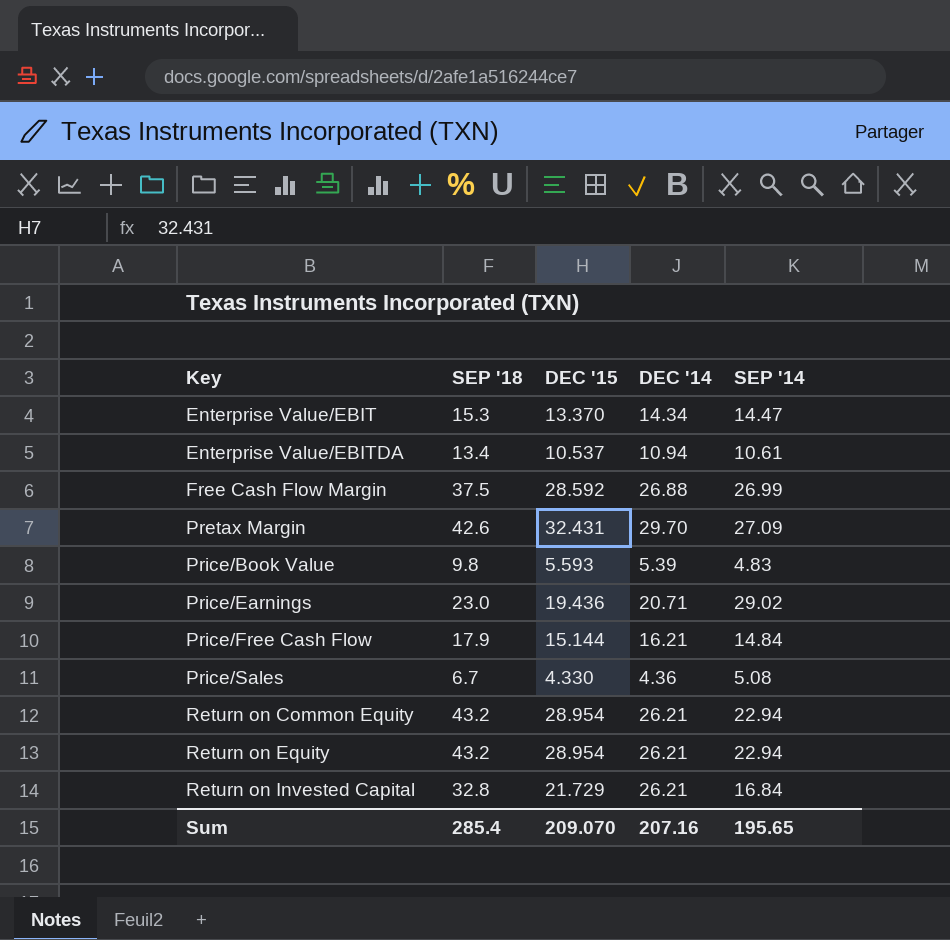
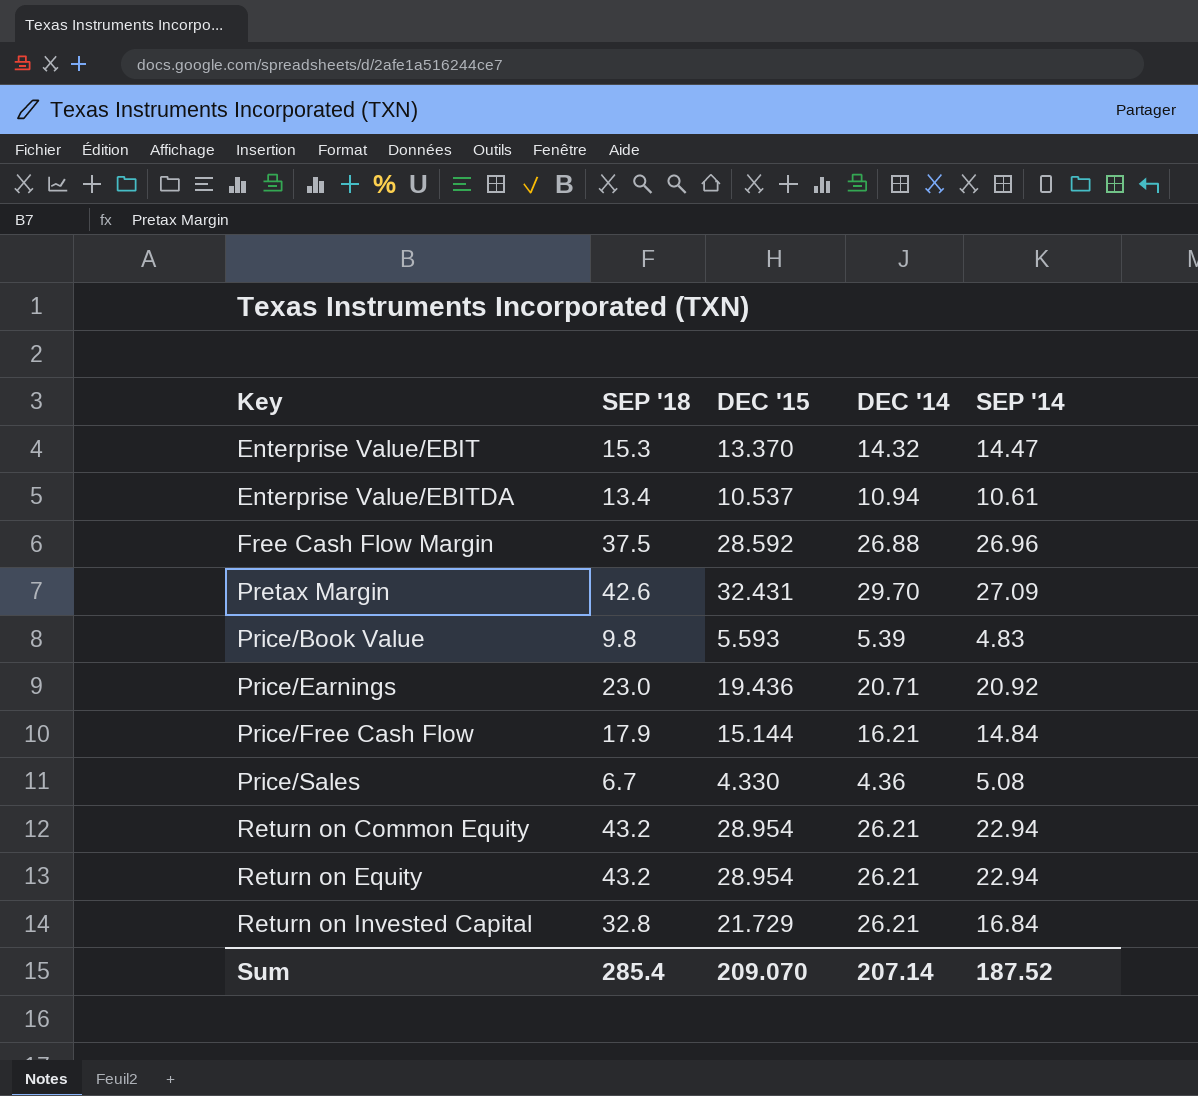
Enterprise Value/EBIT | DEC '14: 14.34 -> 14.32
Free Cash Flow Margin | SEP '14: 26.99 -> 26.96
Price/Earnings | SEP '14: 29.02 -> 20.92
Sum | DEC '14: 207.16 -> 207.14
Sum | SEP '14: 195.65 -> 187.52

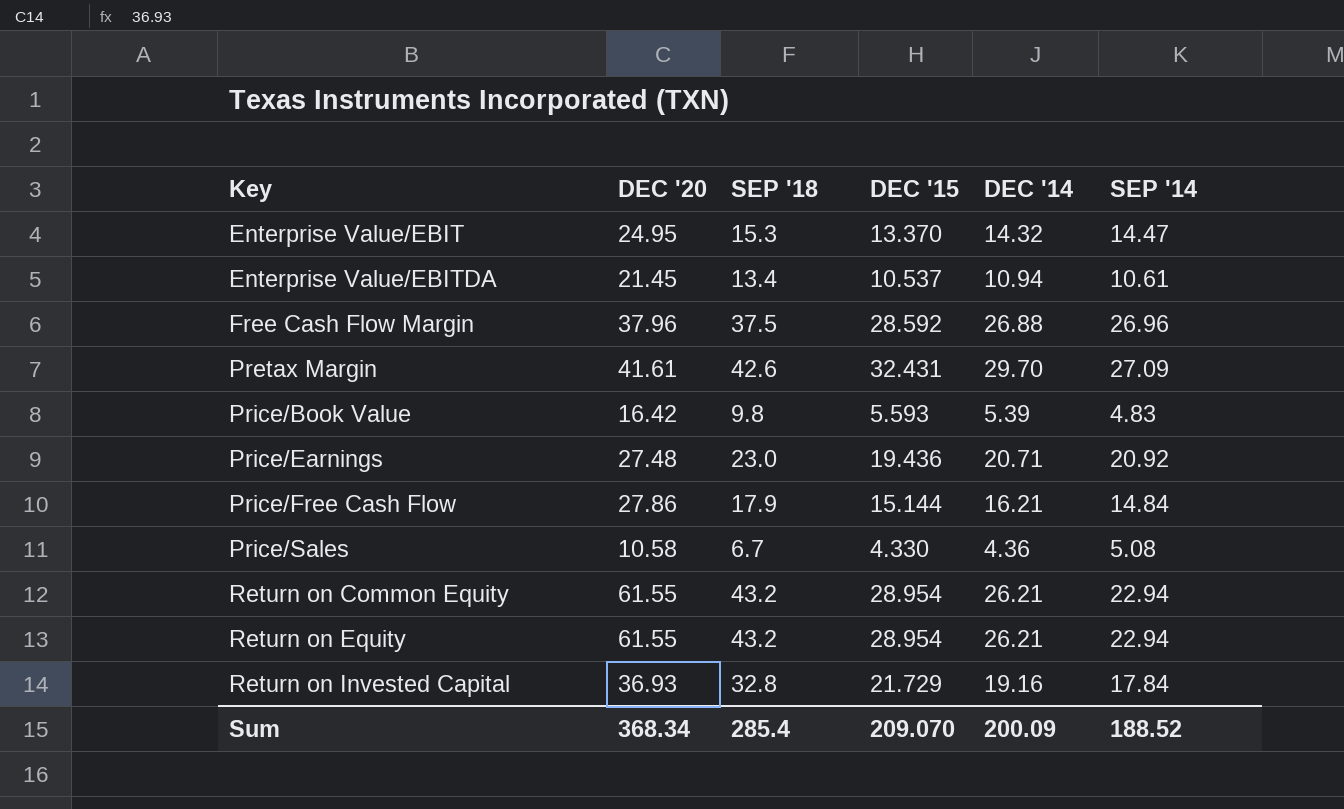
column DEC '20 | position: none -> 2
Return on Invested Capital | DEC '14: 26.21 -> 19.16
Return on Invested Capital | SEP '14: 16.84 -> 17.84
Sum | DEC '14: 207.14 -> 200.09
Sum | SEP '14: 187.52 -> 188.52

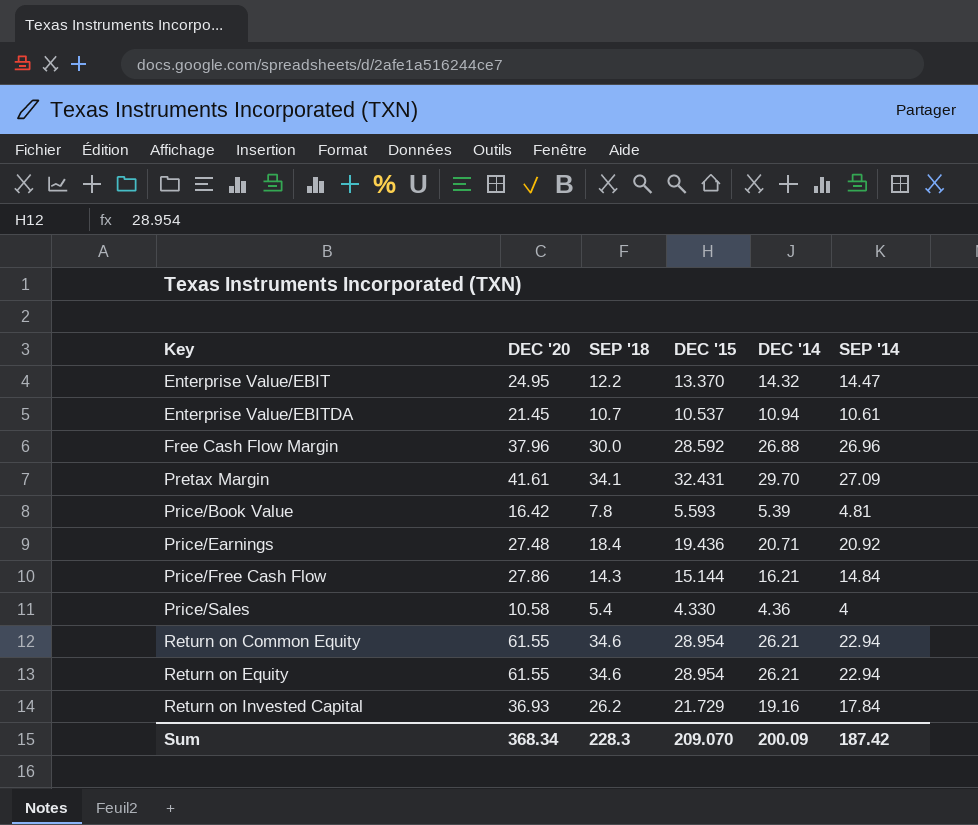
Enterprise Value/EBIT | SEP '18: 15.3 -> 12.2
Enterprise Value/EBITDA | SEP '18: 13.4 -> 10.7
Free Cash Flow Margin | SEP '18: 37.5 -> 30.0
Pretax Margin | SEP '18: 42.6 -> 34.1
Price/Book Value | SEP '18: 9.8 -> 7.8
Price/Book Value | SEP '14: 4.83 -> 4.81
Price/Earnings | SEP '18: 23.0 -> 18.4
Price/Free Cash Flow | SEP '18: 17.9 -> 14.3
Price/Sales | SEP '18: 6.7 -> 5.4
Price/Sales | SEP '14: 5.08 -> 4
Return on Common Equity | SEP '18: 43.2 -> 34.6
Return on Equity | SEP '18: 43.2 -> 34.6
Return on Invested Capital | SEP '18: 32.8 -> 26.2
Sum | SEP '18: 285.4 -> 228.3
Sum | SEP '14: 188.52 -> 187.42

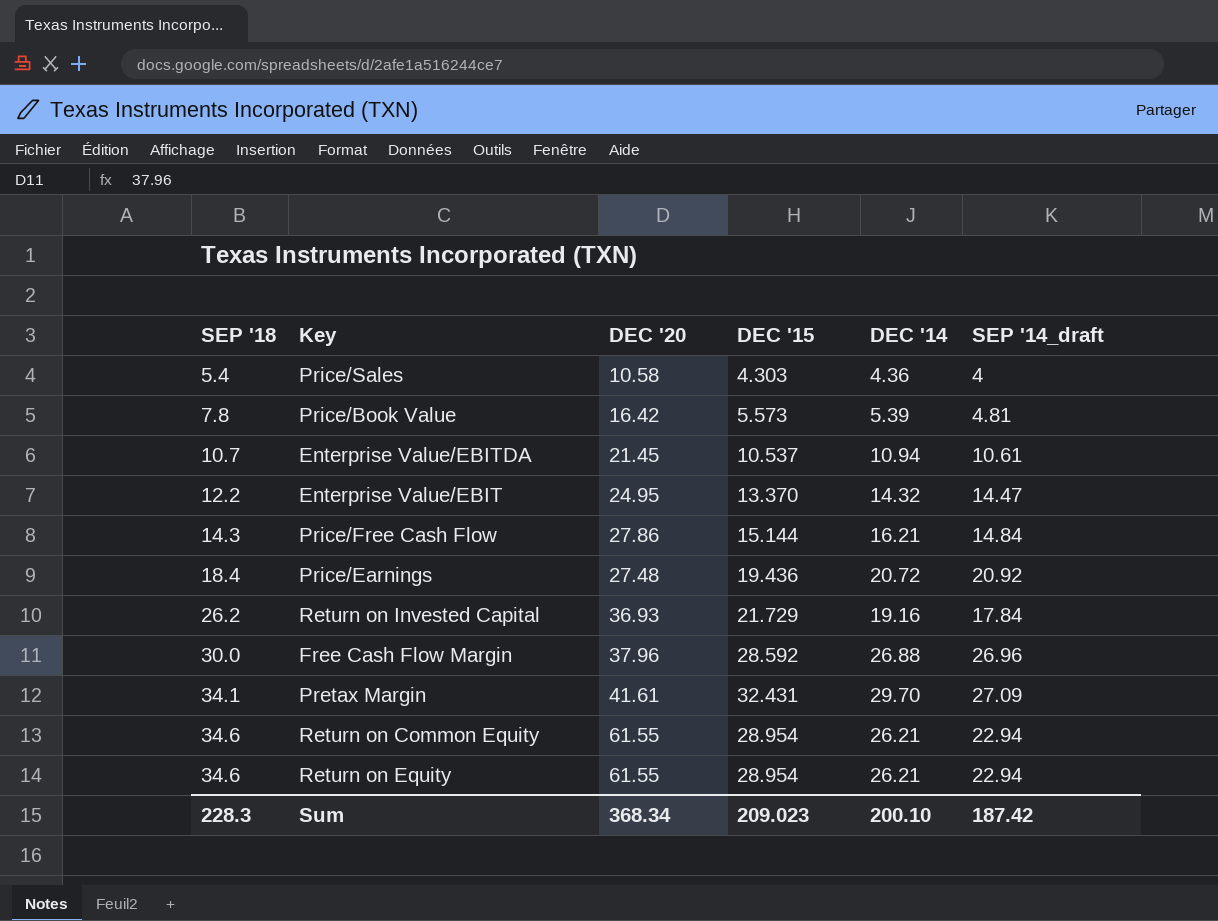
row order: Key ascending -> SEP '18 ascending
column SEP '18 | position: 3 -> 1
column name: SEP '14 -> SEP '14_draft
Price/Sales | DEC '15: 4.330 -> 4.303
Price/Book Value | DEC '15: 5.593 -> 5.573
Price/Earnings | DEC '14: 20.71 -> 20.72
Sum | DEC '15: 209.070 -> 209.023
Sum | DEC '14: 200.09 -> 200.10

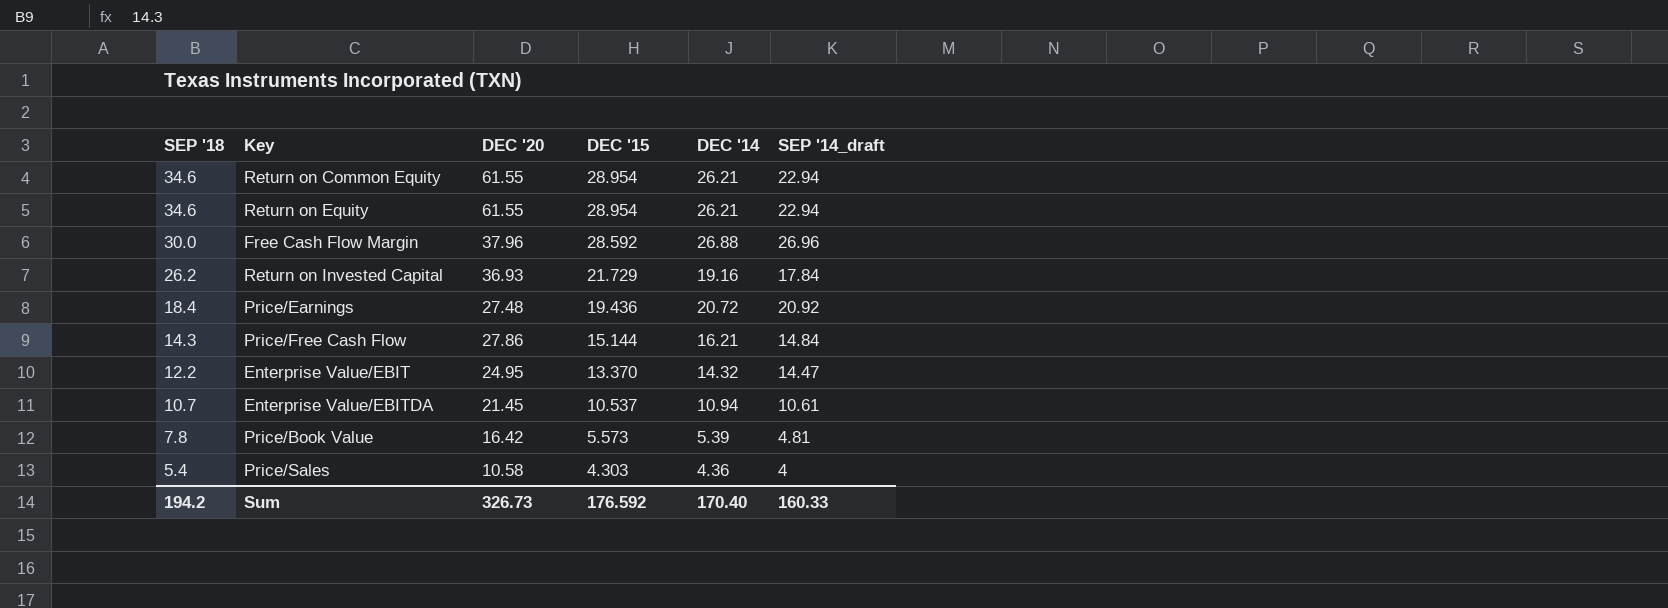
row order: SEP '18 ascending -> SEP '18 descending
row Pretax Margin: 34.1 | 41.61 | 32.431 | 29.70 | 27.09 -> none
Sum | SEP '18: 228.3 -> 194.2
Sum | DEC '20: 368.34 -> 326.73
Sum | DEC '15: 209.023 -> 176.592
Sum | DEC '14: 200.10 -> 170.40
Sum | SEP '14_draft: 187.42 -> 160.33

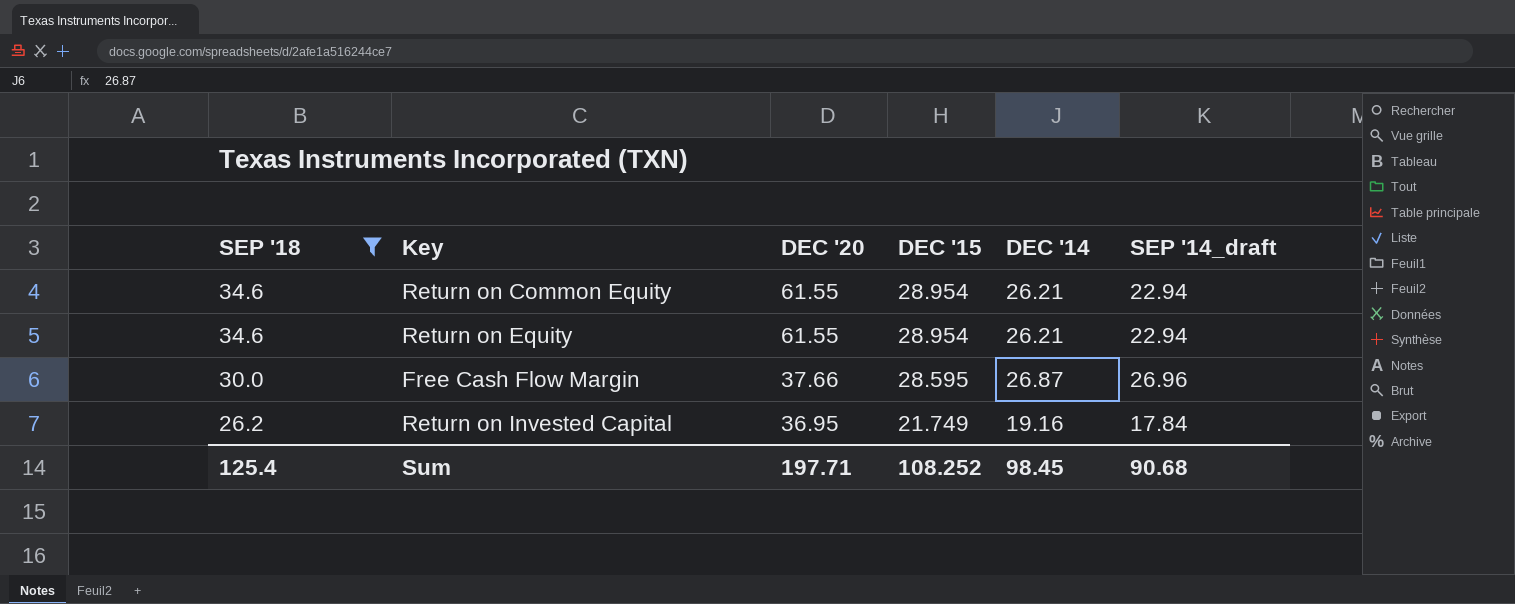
filter: none -> SEP '18 >= 26.2
Free Cash Flow Margin | DEC '20: 37.96 -> 37.66
Free Cash Flow Margin | DEC '15: 28.592 -> 28.595
Free Cash Flow Margin | DEC '14: 26.88 -> 26.87
Return on Invested Capital | DEC '20: 36.93 -> 36.95
Return on Invested Capital | DEC '15: 21.729 -> 21.749
Sum | SEP '18: 194.2 -> 125.4
Sum | DEC '20: 326.73 -> 197.71
Sum | DEC '15: 176.592 -> 108.252
Sum | DEC '14: 170.40 -> 98.45
Sum | SEP '14_draft: 160.33 -> 90.68

